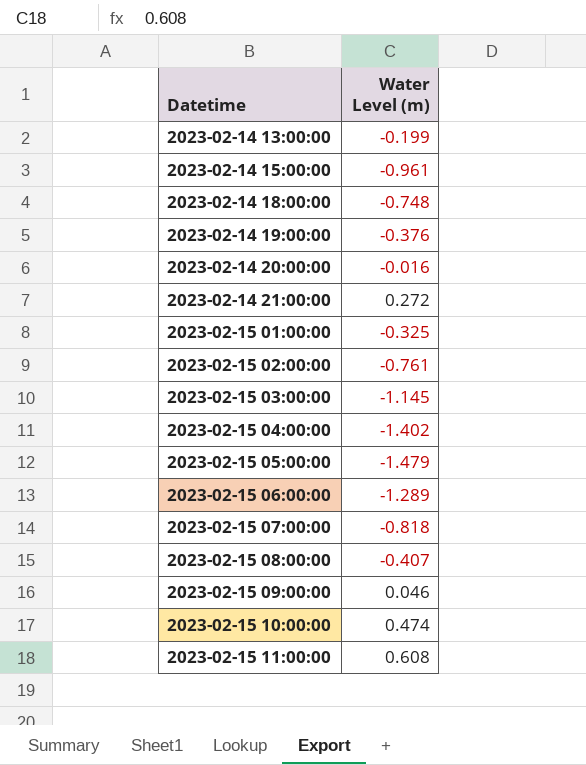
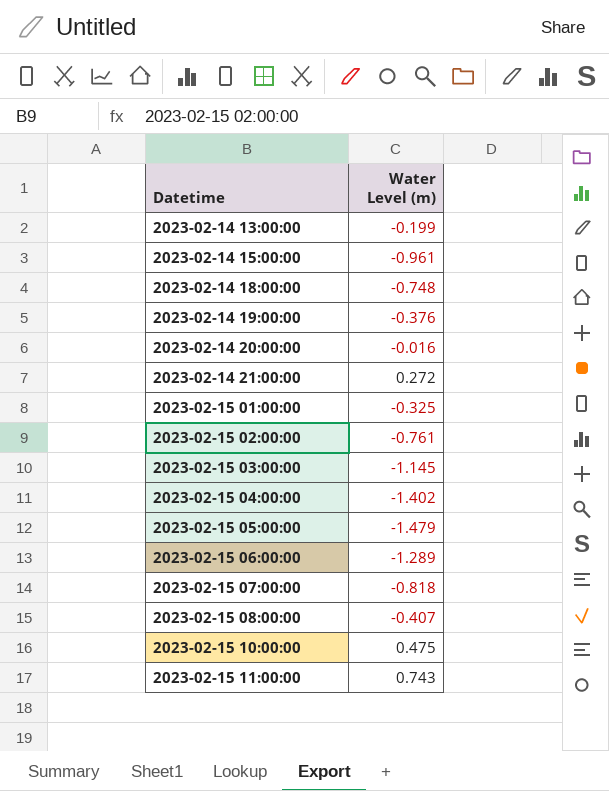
row 2023-02-15 09:00:00: 0.046 -> none
2023-02-15 10:00:00 | Water Level (m): 0.474 -> 0.475
2023-02-15 11:00:00 | Water Level (m): 0.608 -> 0.743

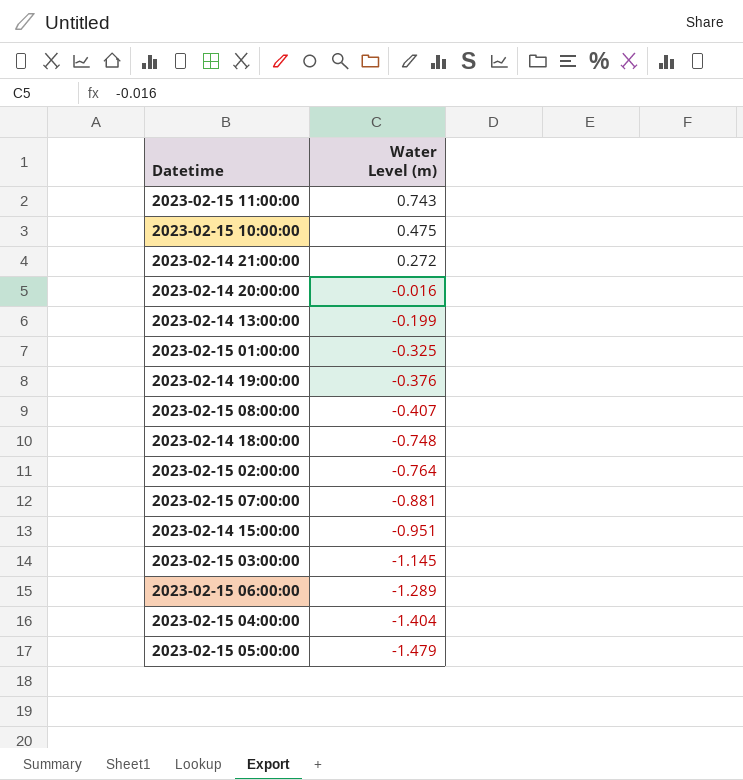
row order: Datetime ascending -> Water Level (m) descending
2023-02-15 02:00:00 | Water Level (m): -0.761 -> -0.764
2023-02-15 07:00:00 | Water Level (m): -0.818 -> -0.881
2023-02-14 15:00:00 | Water Level (m): -0.961 -> -0.951
2023-02-15 04:00:00 | Water Level (m): -1.402 -> -1.404

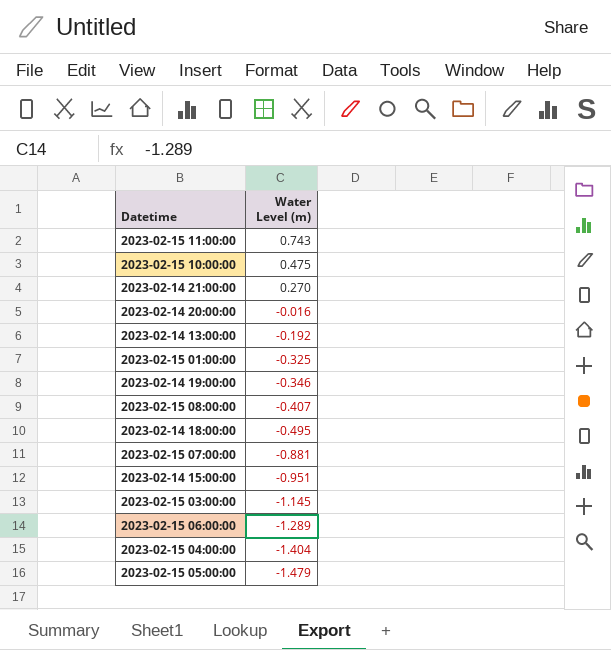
row 2023-02-15 02:00:00: -0.764 -> none
2023-02-14 21:00:00 | Water Level (m): 0.272 -> 0.270
2023-02-14 13:00:00 | Water Level (m): -0.199 -> -0.192
2023-02-14 19:00:00 | Water Level (m): -0.376 -> -0.346
2023-02-14 18:00:00 | Water Level (m): -0.748 -> -0.495

